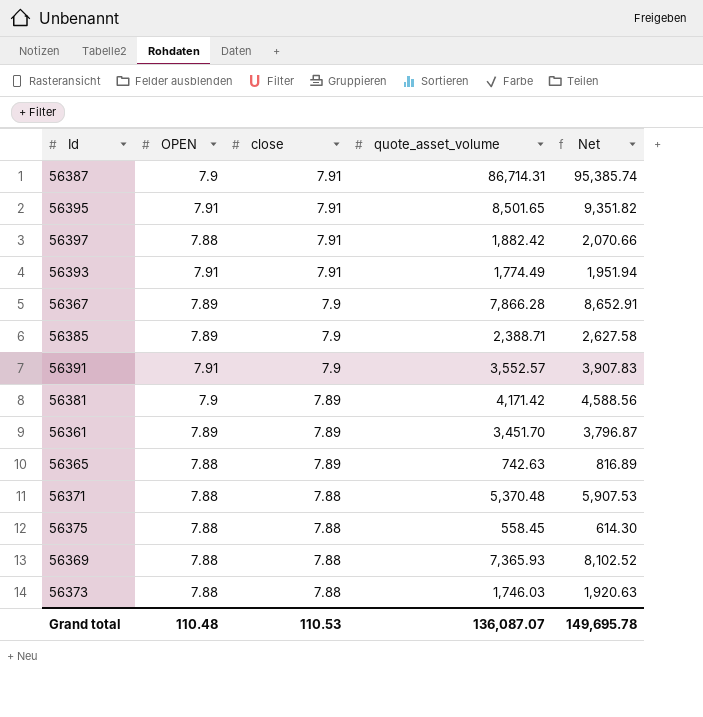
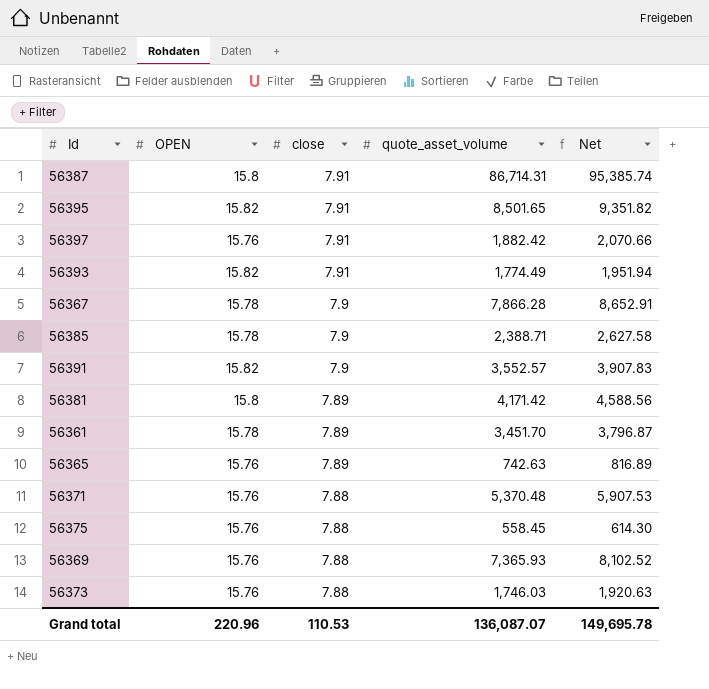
56387 | OPEN: 7.9 -> 15.8
56395 | OPEN: 7.91 -> 15.82
56397 | OPEN: 7.88 -> 15.76
56393 | OPEN: 7.91 -> 15.82
56367 | OPEN: 7.89 -> 15.78
56385 | OPEN: 7.89 -> 15.78
56391 | OPEN: 7.91 -> 15.82
56381 | OPEN: 7.9 -> 15.8
56361 | OPEN: 7.89 -> 15.78
56365 | OPEN: 7.88 -> 15.76
56371 | OPEN: 7.88 -> 15.76
56375 | OPEN: 7.88 -> 15.76
56369 | OPEN: 7.88 -> 15.76
56373 | OPEN: 7.88 -> 15.76
Grand total | OPEN: 110.48 -> 220.96

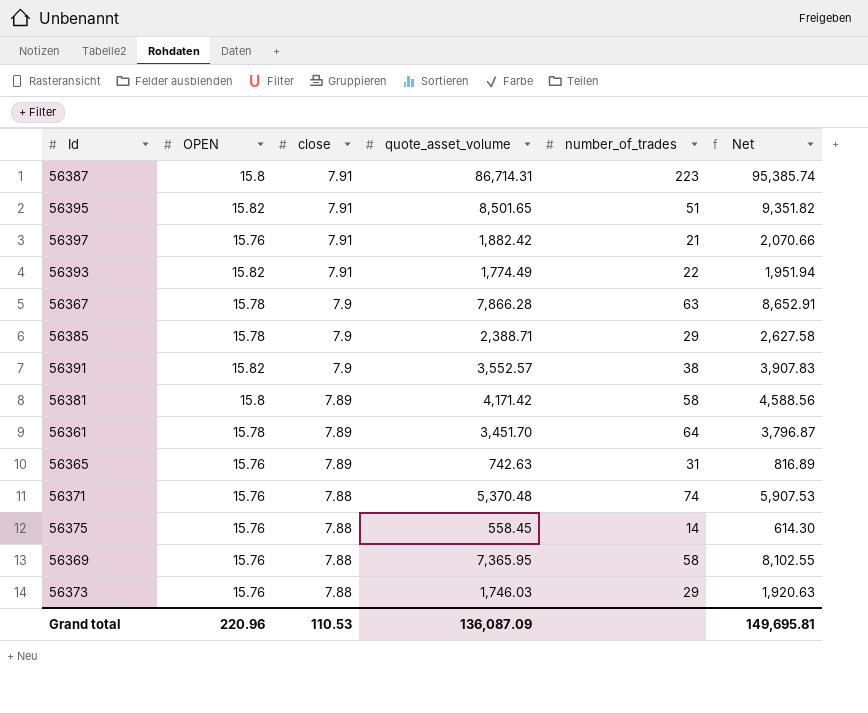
column number_of_trades | position: none -> 5
56369 | quote_asset_volume: 7,365.93 -> 7,365.95
56369 | Net: 8,102.52 -> 8,102.55
Grand total | quote_asset_volume: 136,087.07 -> 136,087.09
Grand total | Net: 149,695.78 -> 149,695.81

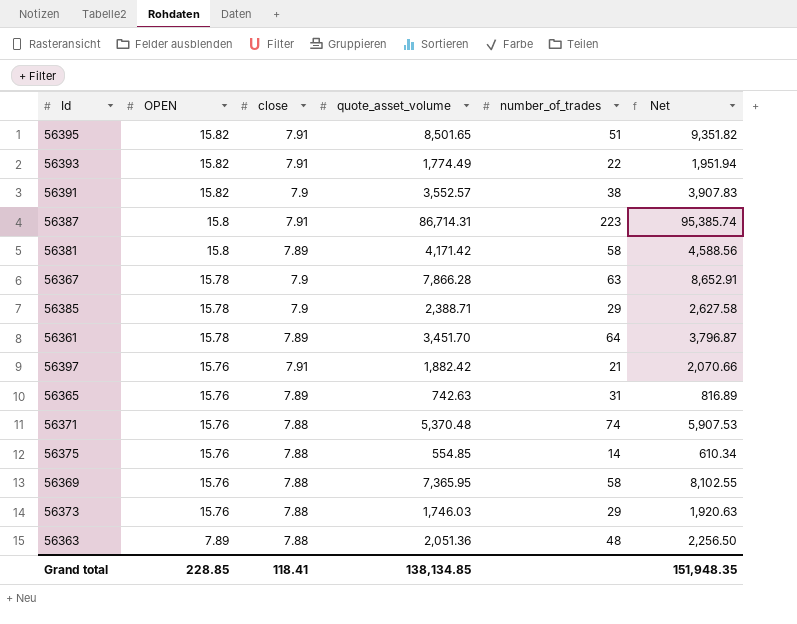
row order: close descending -> OPEN descending
56375 | quote_asset_volume: 558.45 -> 554.85
56375 | Net: 614.30 -> 610.34
row 56363: none -> 7.89 | 7.88 | 2,051.36 | 48 | 2,256.50
Grand total | OPEN: 220.96 -> 228.85
Grand total | close: 110.53 -> 118.41
Grand total | quote_asset_volume: 136,087.09 -> 138,134.85
Grand total | Net: 149,695.81 -> 151,948.35

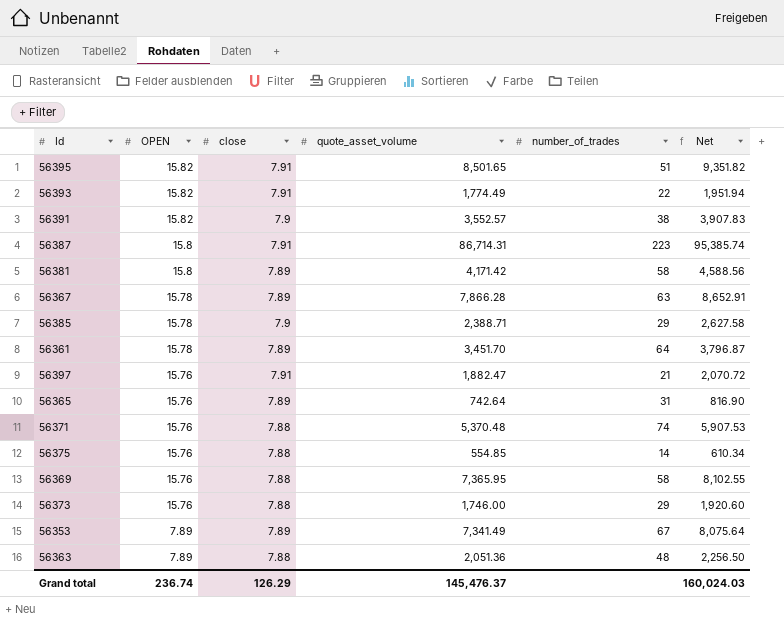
56367 | close: 7.9 -> 7.89
56397 | quote_asset_volume: 1,882.42 -> 1,882.47
56397 | Net: 2,070.66 -> 2,070.72
56365 | quote_asset_volume: 742.63 -> 742.64
56365 | Net: 816.89 -> 816.90
56373 | quote_asset_volume: 1,746.03 -> 1,746.00
56373 | Net: 1,920.63 -> 1,920.60
row 56353: none -> 7.89 | 7.89 | 7,341.49 | 67 | 8,075.64
Grand total | OPEN: 228.85 -> 236.74
Grand total | close: 118.41 -> 126.29
Grand total | quote_asset_volume: 138,134.85 -> 145,476.37
Grand total | Net: 151,948.35 -> 160,024.03

